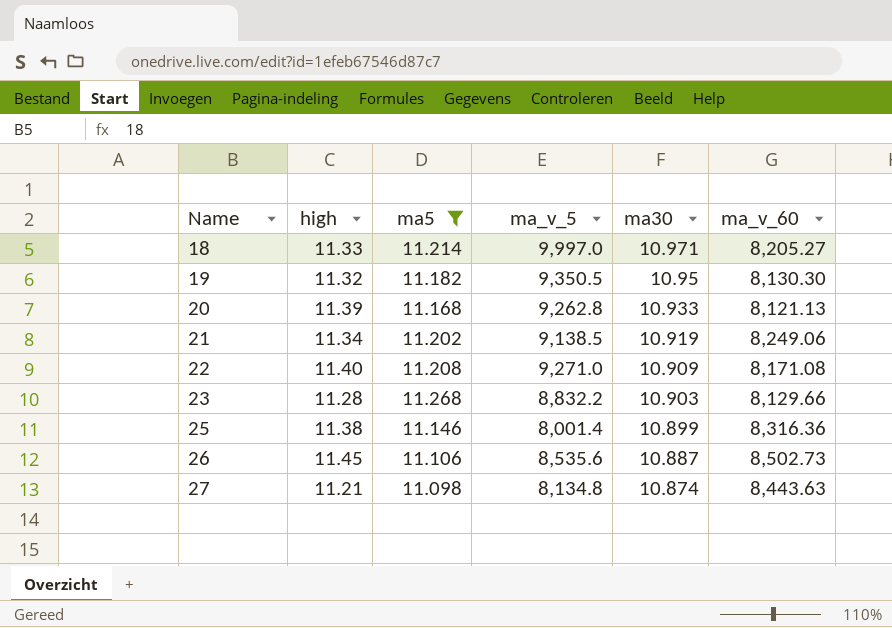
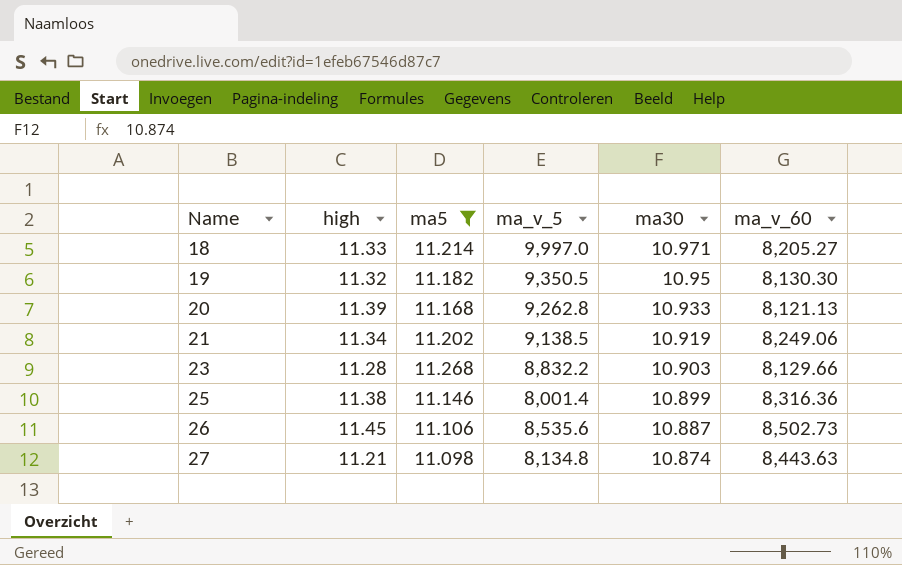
row 22: 11.40 | 11.208 | 9,271.0 | 10.909 | 8,171.08 -> none

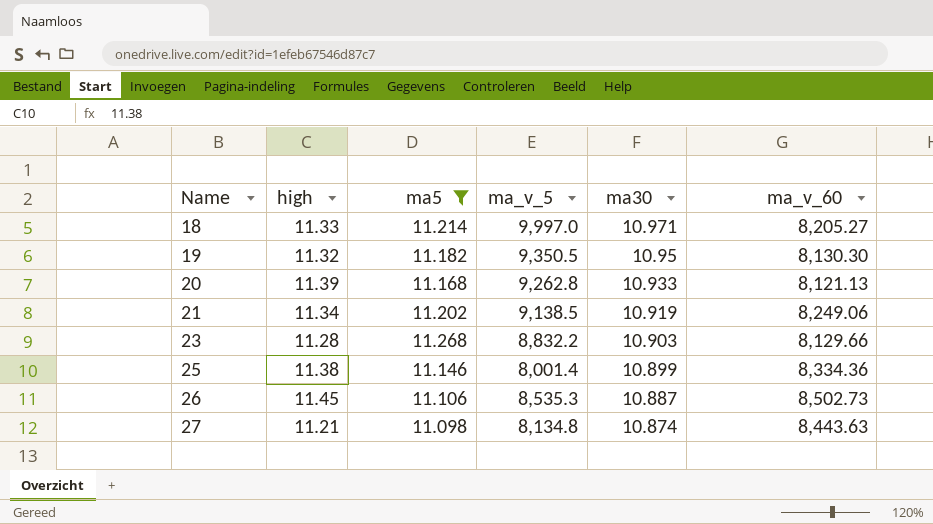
25 | ma_v_60: 8,316.36 -> 8,334.36
26 | ma_v_5: 8,535.6 -> 8,535.3

